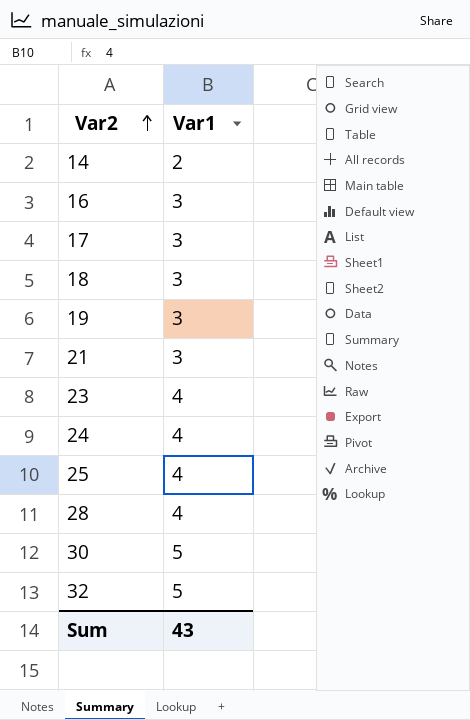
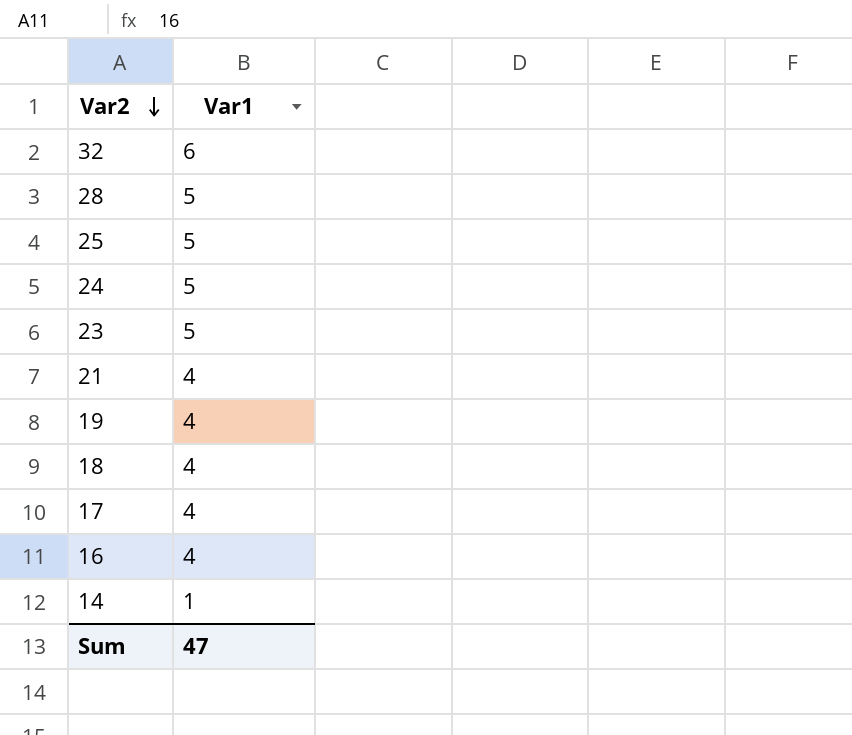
row order: Var2 ascending -> Var2 descending
row 30: 5 -> none
32 | Var1: 5 -> 6
28 | Var1: 4 -> 5
25 | Var1: 4 -> 5
24 | Var1: 4 -> 5
23 | Var1: 4 -> 5
21 | Var1: 3 -> 4
19 | Var1: 3 -> 4
18 | Var1: 3 -> 4
17 | Var1: 3 -> 4
16 | Var1: 3 -> 4
14 | Var1: 2 -> 1
Sum | Var1: 43 -> 47

